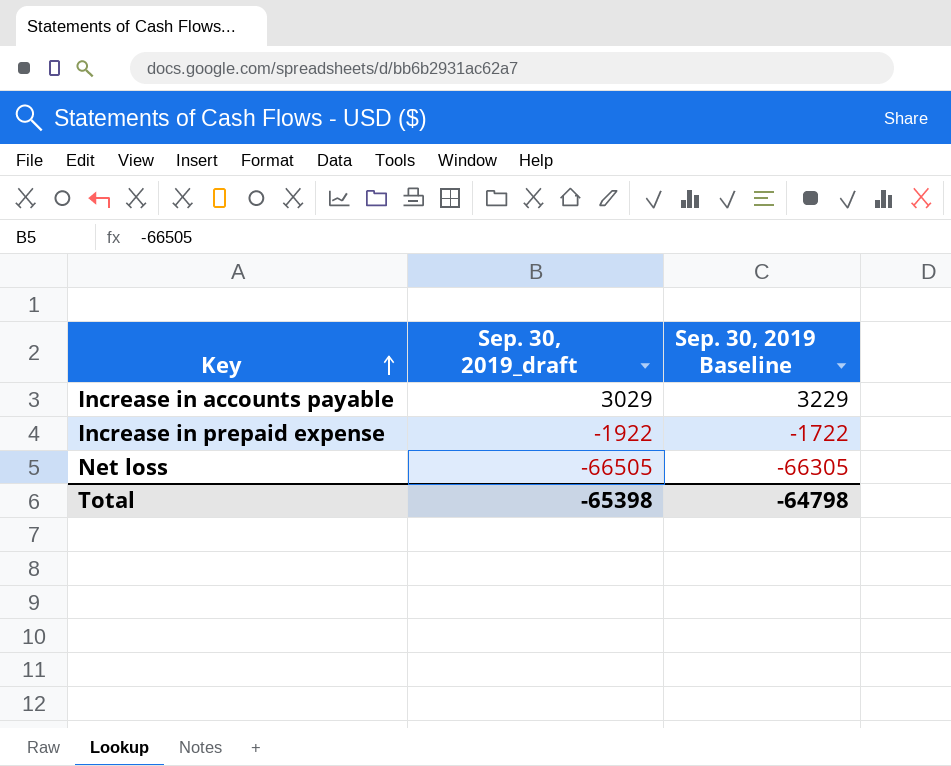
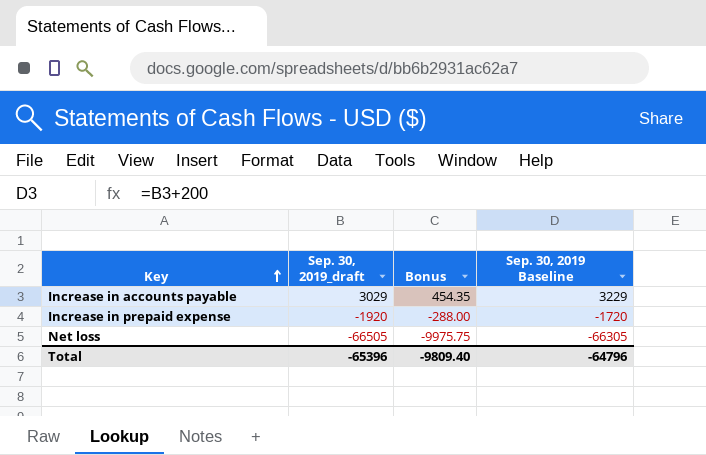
column Bonus | formula: none -> [Sep. 30, 2019_draft] * 0.15
Increase in prepaid expense | Sep. 30, 2019_draft: -1922 -> -1920
Increase in prepaid expense | Sep. 30, 2019 Baseline: -1722 -> -1720
Total | Sep. 30, 2019_draft: -65398 -> -65396
Total | Sep. 30, 2019 Baseline: -64798 -> -64796

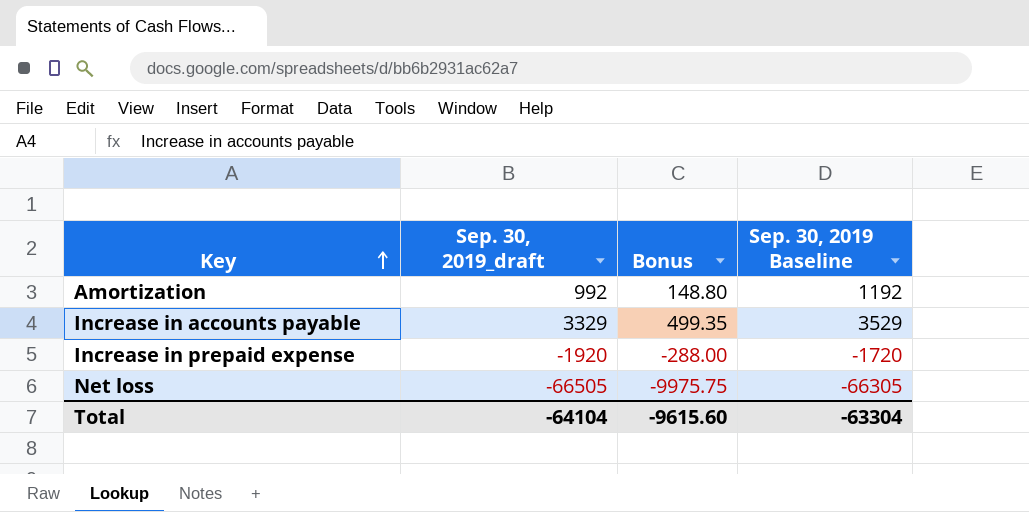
row Amortization: none -> 992 | 148.80 | 1192
Increase in accounts payable | Sep. 30, 2019_draft: 3029 -> 3329
Increase in accounts payable | Bonus: 454.35 -> 499.35
Increase in accounts payable | Sep. 30, 2019 Baseline: 3229 -> 3529
Total | Sep. 30, 2019_draft: -65396 -> -64104
Total | Bonus: -9809.40 -> -9615.60
Total | Sep. 30, 2019 Baseline: -64796 -> -63304

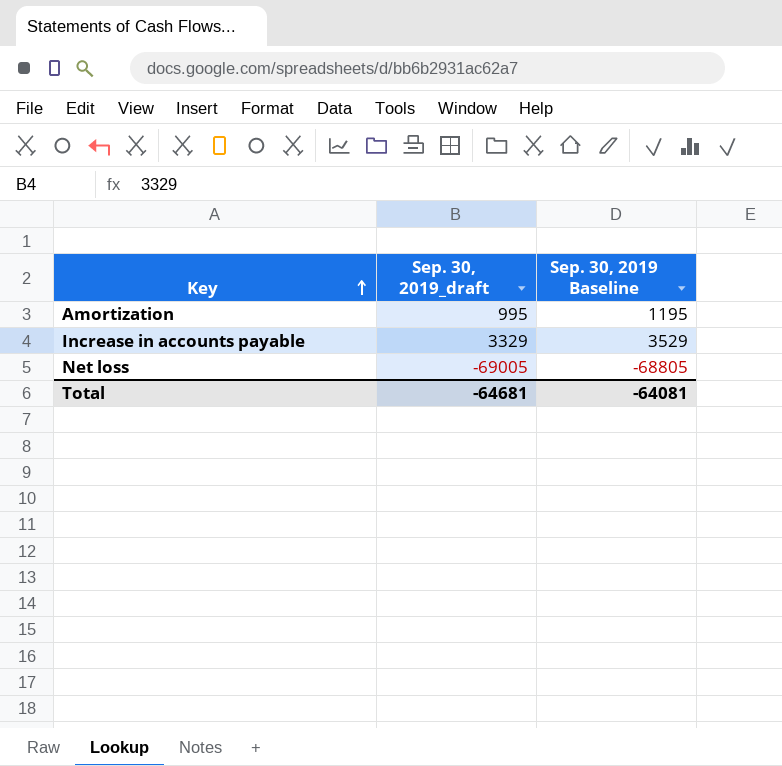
column Bonus | formula: [Sep. 30, 2019_draft] * 0.15 -> none
row Increase in prepaid expense: -1920 | -288.00 | -1720 -> none
Amortization | Sep. 30, 2019_draft: 992 -> 995
Amortization | Sep. 30, 2019 Baseline: 1192 -> 1195
Net loss | Sep. 30, 2019_draft: -66505 -> -69005
Net loss | Sep. 30, 2019 Baseline: -66305 -> -68805
Total | Sep. 30, 2019_draft: -64104 -> -64681
Total | Sep. 30, 2019 Baseline: -63304 -> -64081

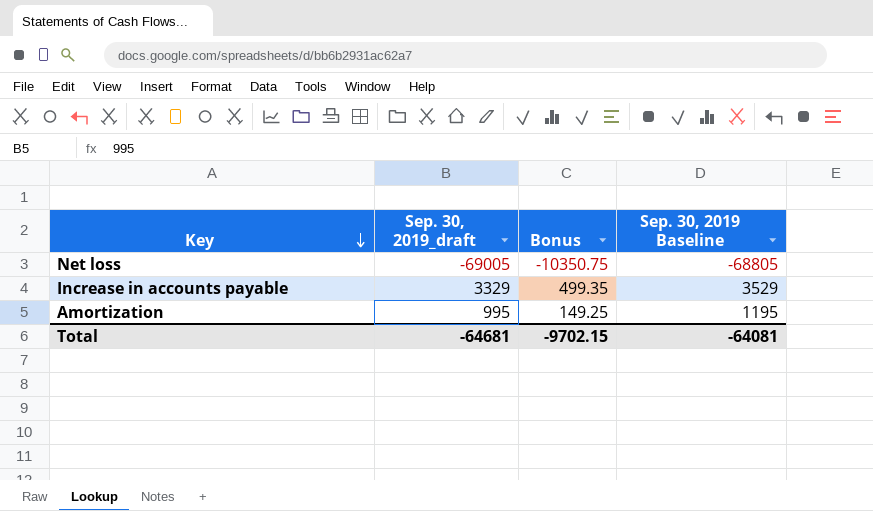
row order: Key ascending -> Key descending
column Bonus | formula: none -> [Sep. 30, 2019_draft] * 0.15

